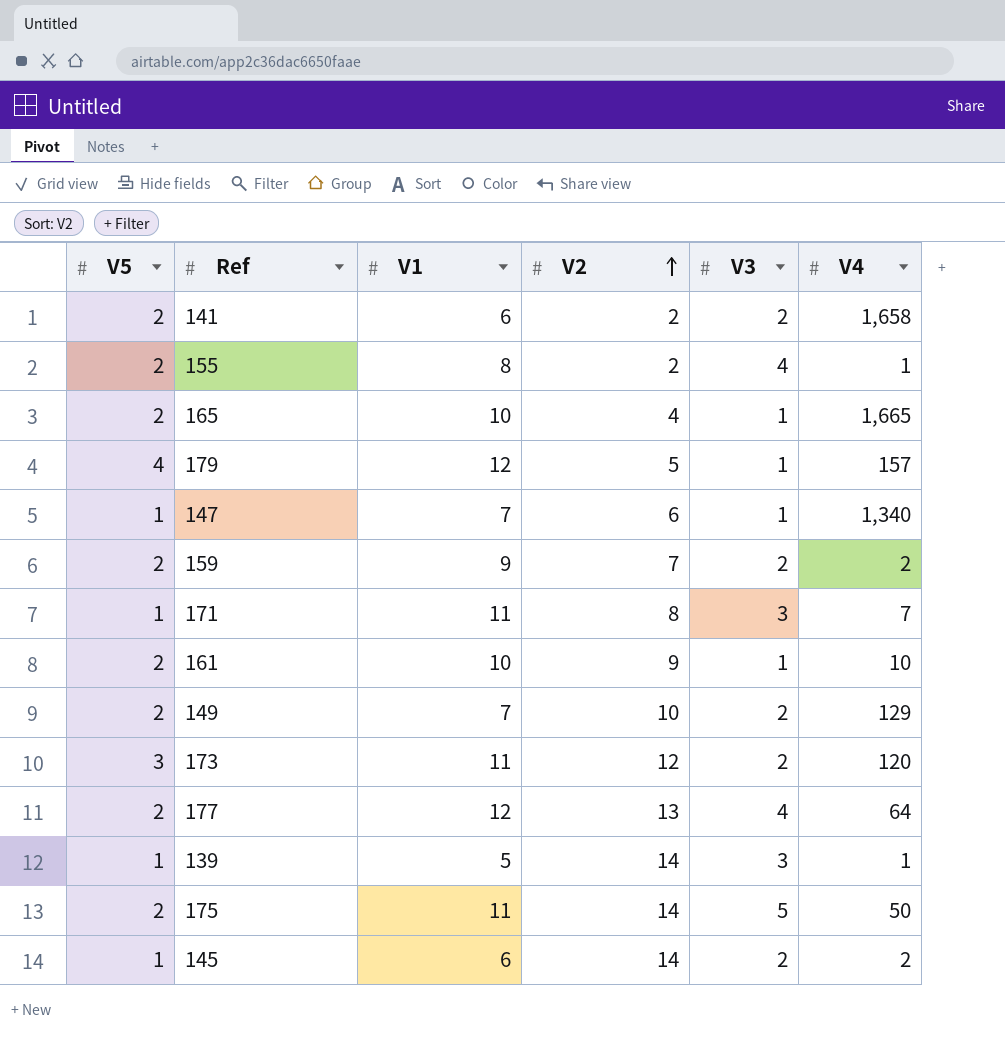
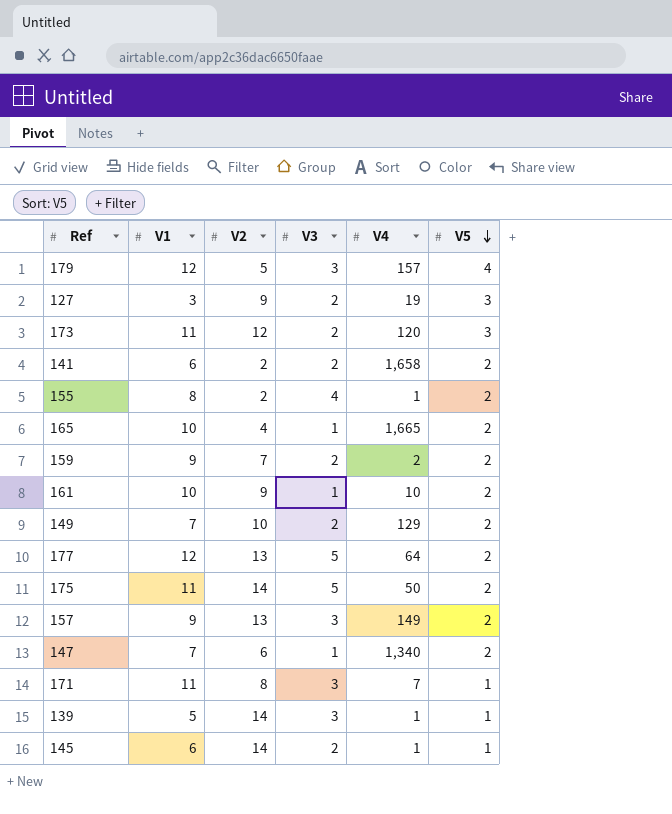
row order: V2 ascending -> V5 descending
column V5 | position: 1 -> 6
179 | V3: 1 -> 3
row 127: none -> 3 | 9 | 2 | 19 | 3
177 | V3: 4 -> 5
row 157: none -> 9 | 13 | 3 | 149 | 2
147 | V5: 1 -> 2
145 | V4: 2 -> 1

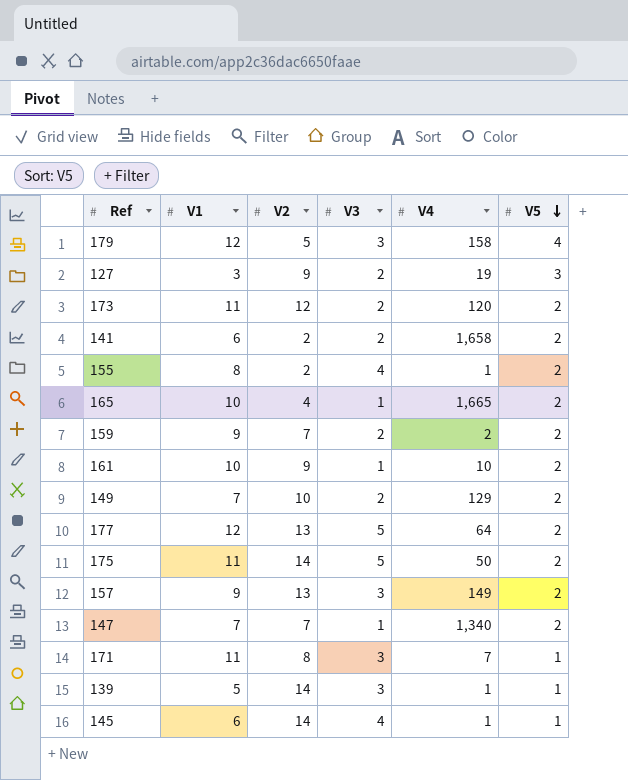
179 | V4: 157 -> 158
173 | V5: 3 -> 2
147 | V2: 6 -> 7
145 | V3: 2 -> 4

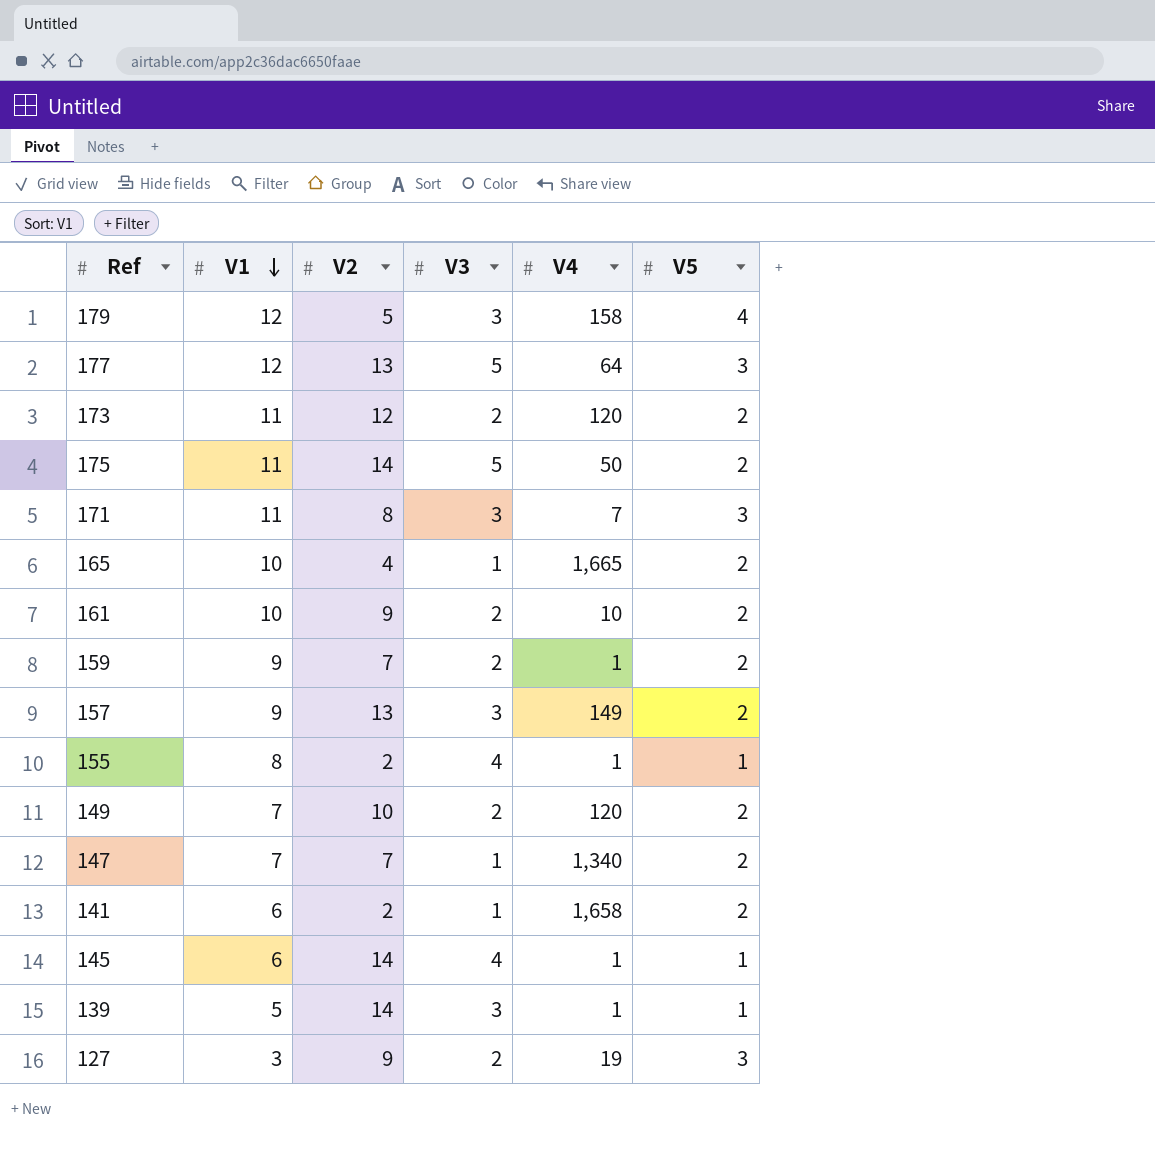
row order: V5 descending -> V1 descending
177 | V5: 2 -> 3
171 | V5: 1 -> 3
161 | V3: 1 -> 2
159 | V4: 2 -> 1
155 | V5: 2 -> 1
149 | V4: 129 -> 120
141 | V3: 2 -> 1

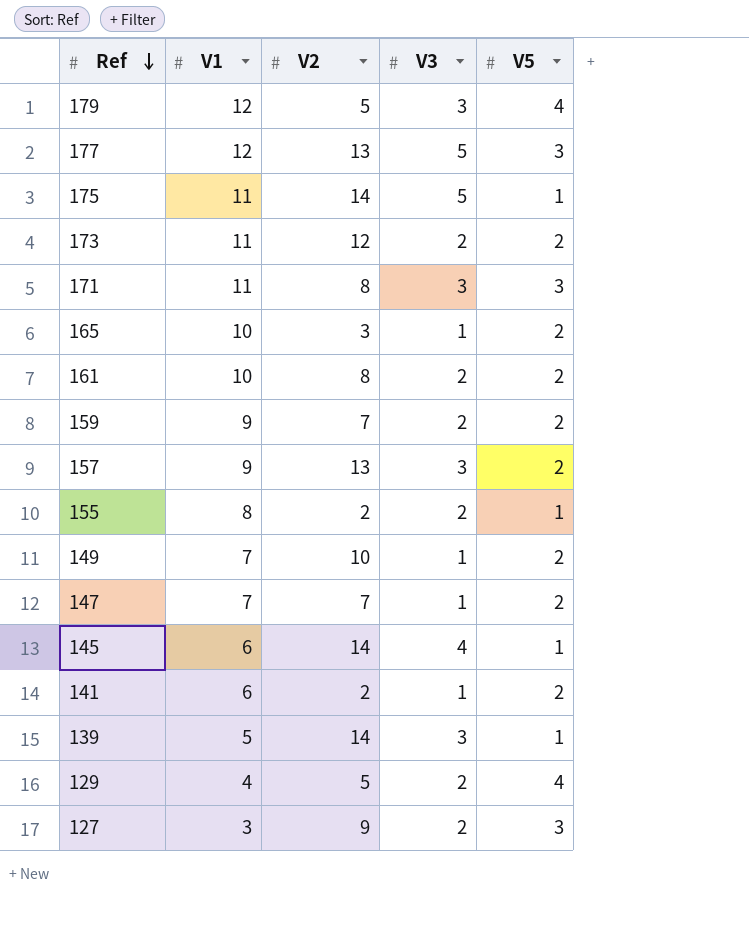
row order: V1 descending -> Ref descending
column V4 | position: 5 -> none
175 | V5: 2 -> 1
165 | V2: 4 -> 3
161 | V2: 9 -> 8
155 | V3: 4 -> 2
149 | V3: 2 -> 1
row 129: none -> 4 | 5 | 2 | 4

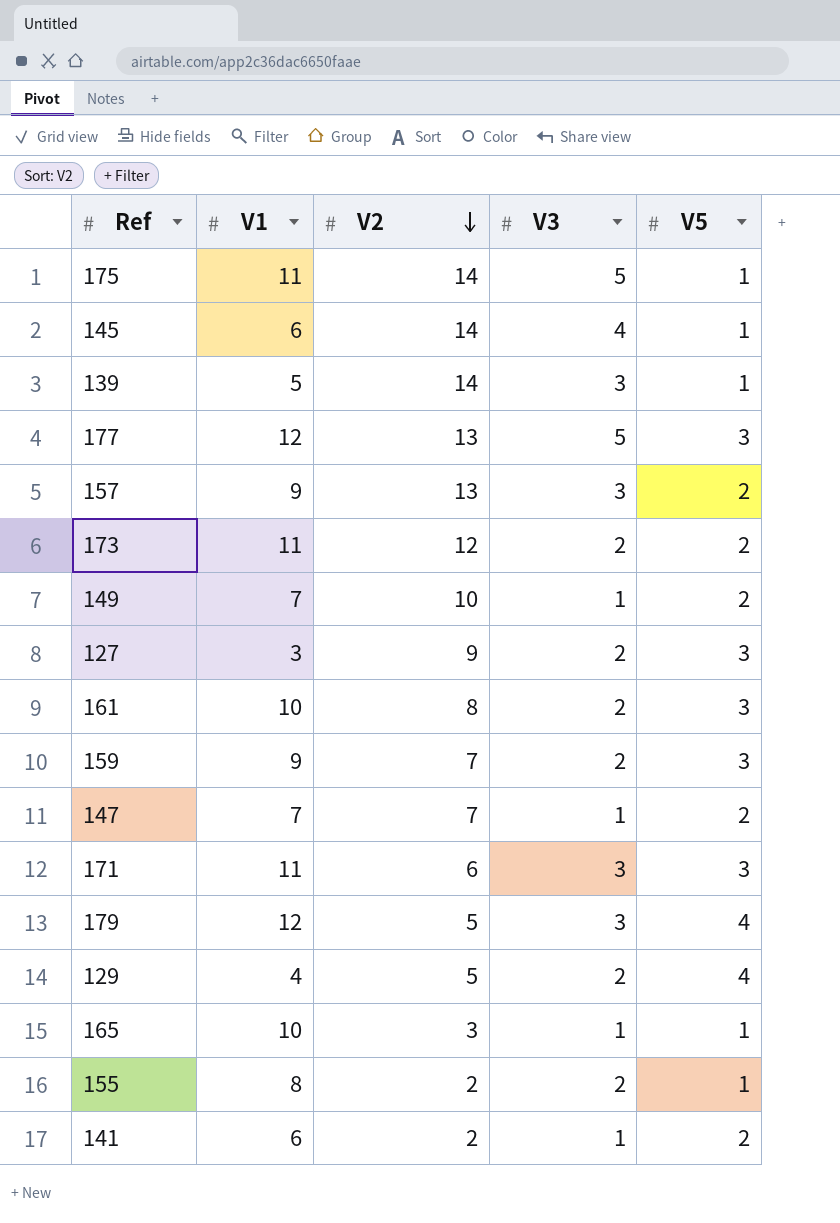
row order: Ref descending -> V2 descending
161 | V5: 2 -> 3
159 | V5: 2 -> 3
171 | V2: 8 -> 6
165 | V5: 2 -> 1

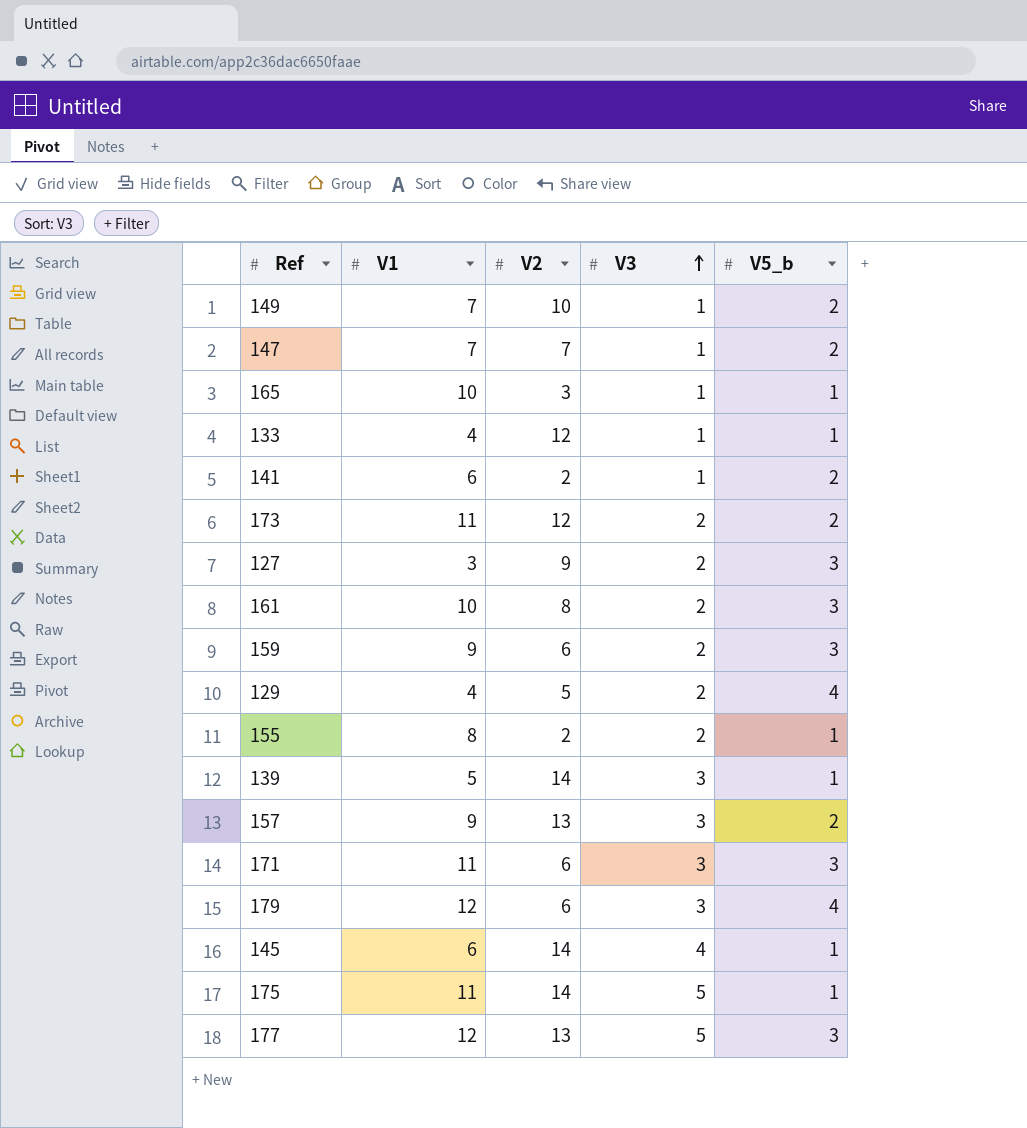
row order: V2 descending -> V3 ascending
column name: V5 -> V5_b
row 133: none -> 4 | 12 | 1 | 1
159 | V2: 7 -> 6
179 | V2: 5 -> 6

